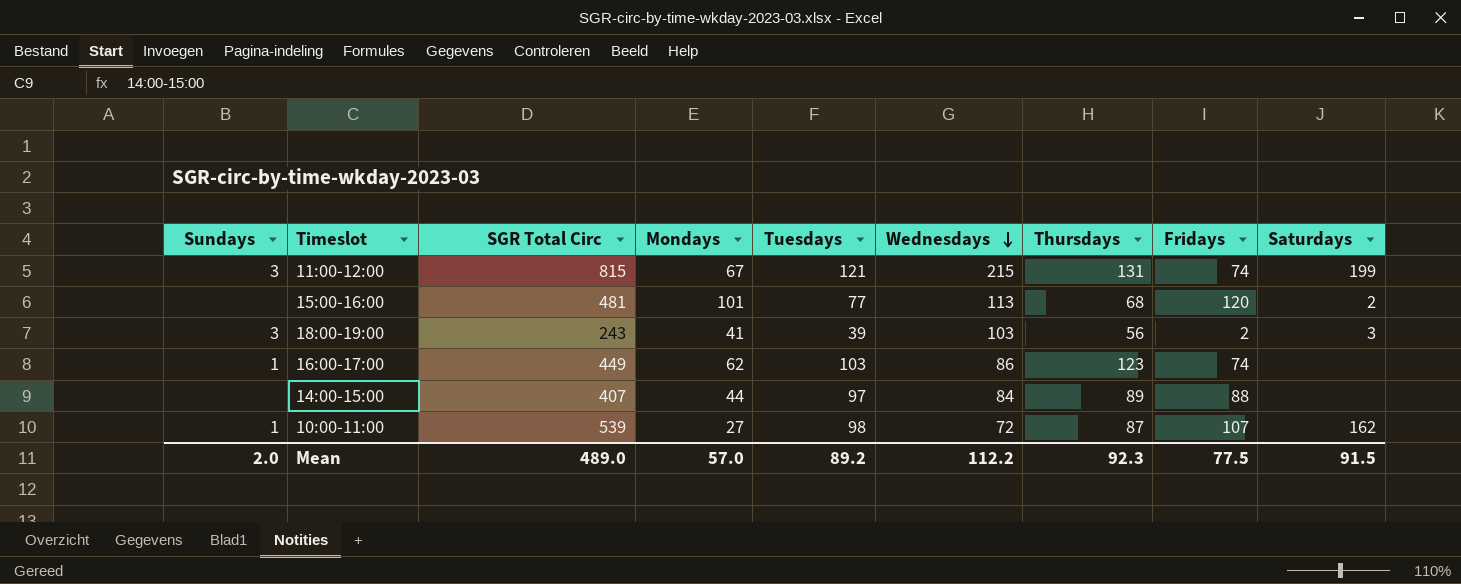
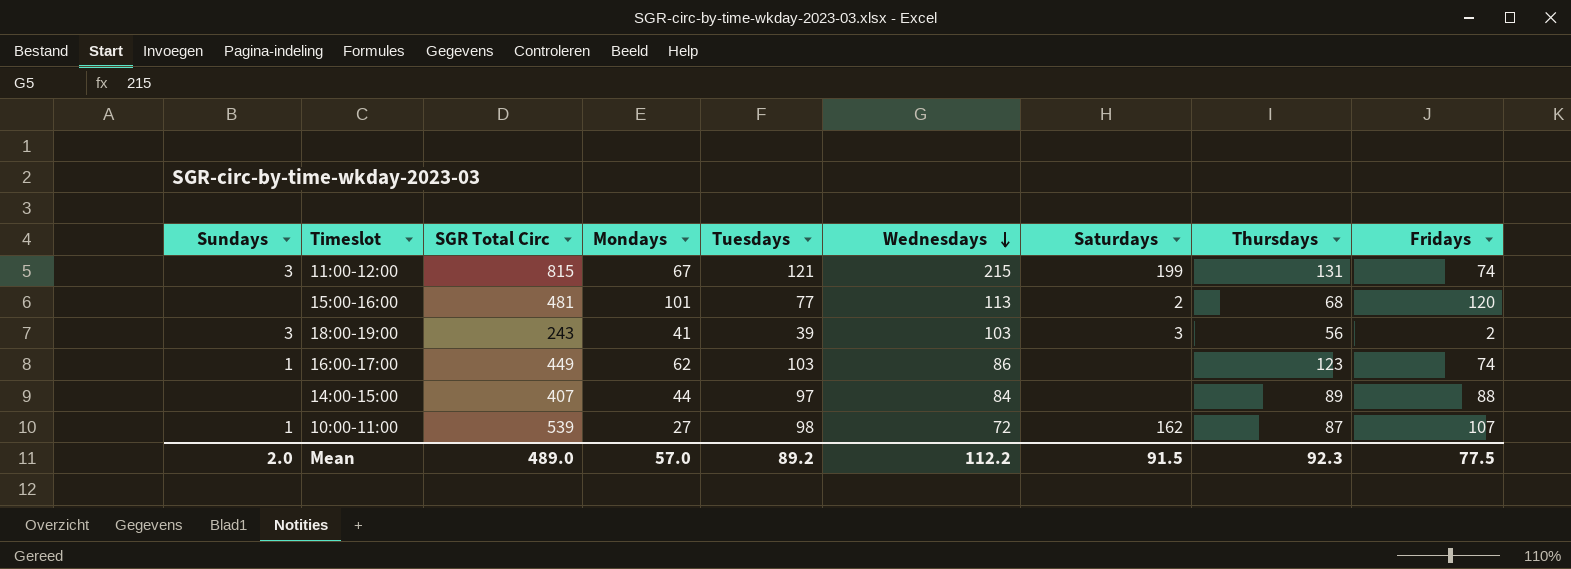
column Saturdays | position: 9 -> 7

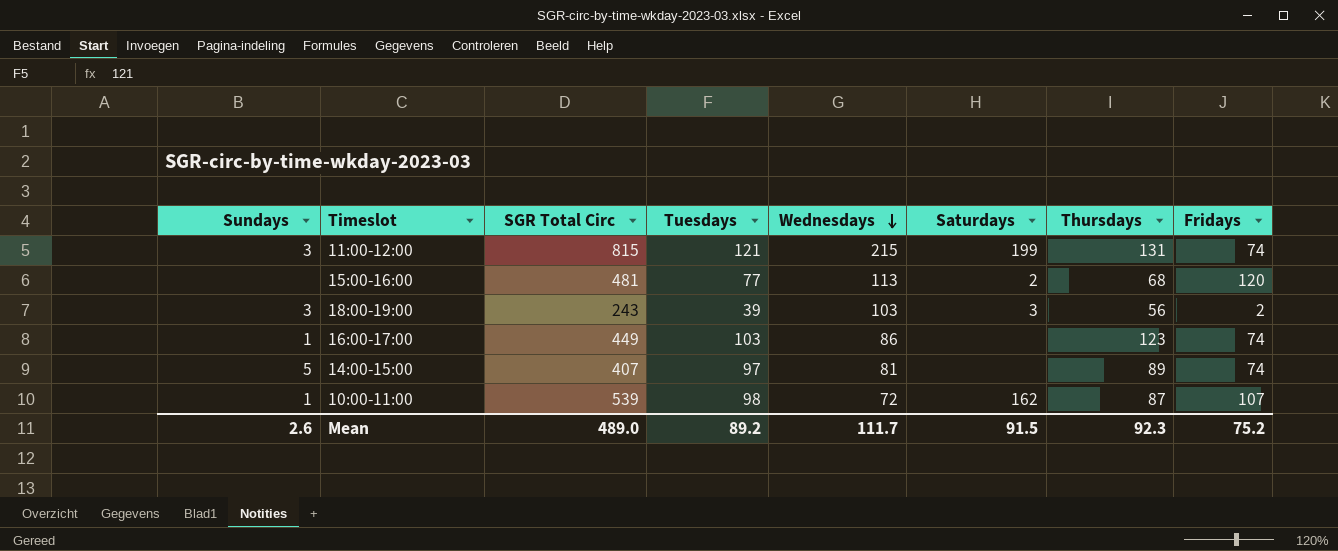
column Mondays | position: 4 -> none
14:00-15:00 | Sundays: none -> 5
14:00-15:00 | Wednesdays: 84 -> 81
14:00-15:00 | Fridays: 88 -> 74
Mean | Sundays: 2.0 -> 2.6
Mean | Wednesdays: 112.2 -> 111.7
Mean | Fridays: 77.5 -> 75.2

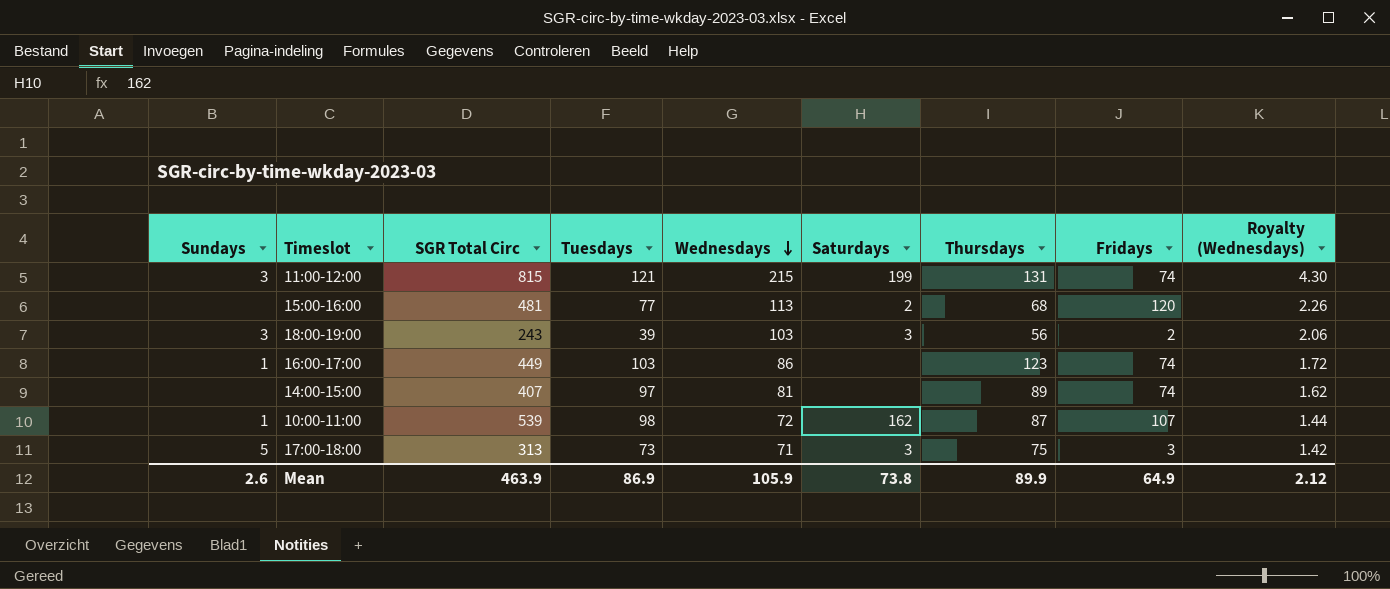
column Royalty (Wednesdays) | formula: none -> [Wednesdays] * 0.02
14:00-15:00 | Sundays: 5 -> none
row 17:00-18:00: none -> 5 | 313 | 73 | 71 | 3 | 75 | 3 | 1.42
Mean | SGR Total Circ: 489.0 -> 463.9
Mean | Tuesdays: 89.2 -> 86.9
Mean | Wednesdays: 111.7 -> 105.9
Mean | Saturdays: 91.5 -> 73.8
Mean | Thursdays: 92.3 -> 89.9
Mean | Fridays: 75.2 -> 64.9

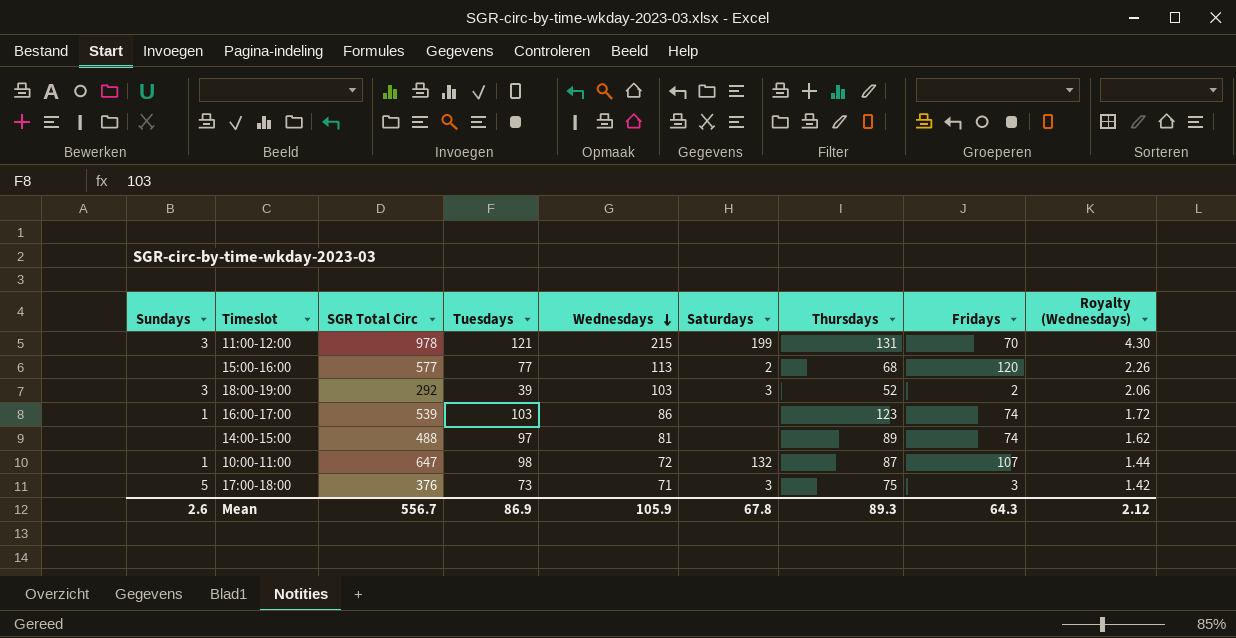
11:00-12:00 | SGR Total Circ: 815 -> 978
11:00-12:00 | Fridays: 74 -> 70
15:00-16:00 | SGR Total Circ: 481 -> 577
18:00-19:00 | SGR Total Circ: 243 -> 292
18:00-19:00 | Thursdays: 56 -> 52
16:00-17:00 | SGR Total Circ: 449 -> 539
14:00-15:00 | SGR Total Circ: 407 -> 488
10:00-11:00 | SGR Total Circ: 539 -> 647
10:00-11:00 | Saturdays: 162 -> 132
17:00-18:00 | SGR Total Circ: 313 -> 376
Mean | SGR Total Circ: 463.9 -> 556.7
Mean | Saturdays: 73.8 -> 67.8
Mean | Thursdays: 89.9 -> 89.3
Mean | Fridays: 64.9 -> 64.3

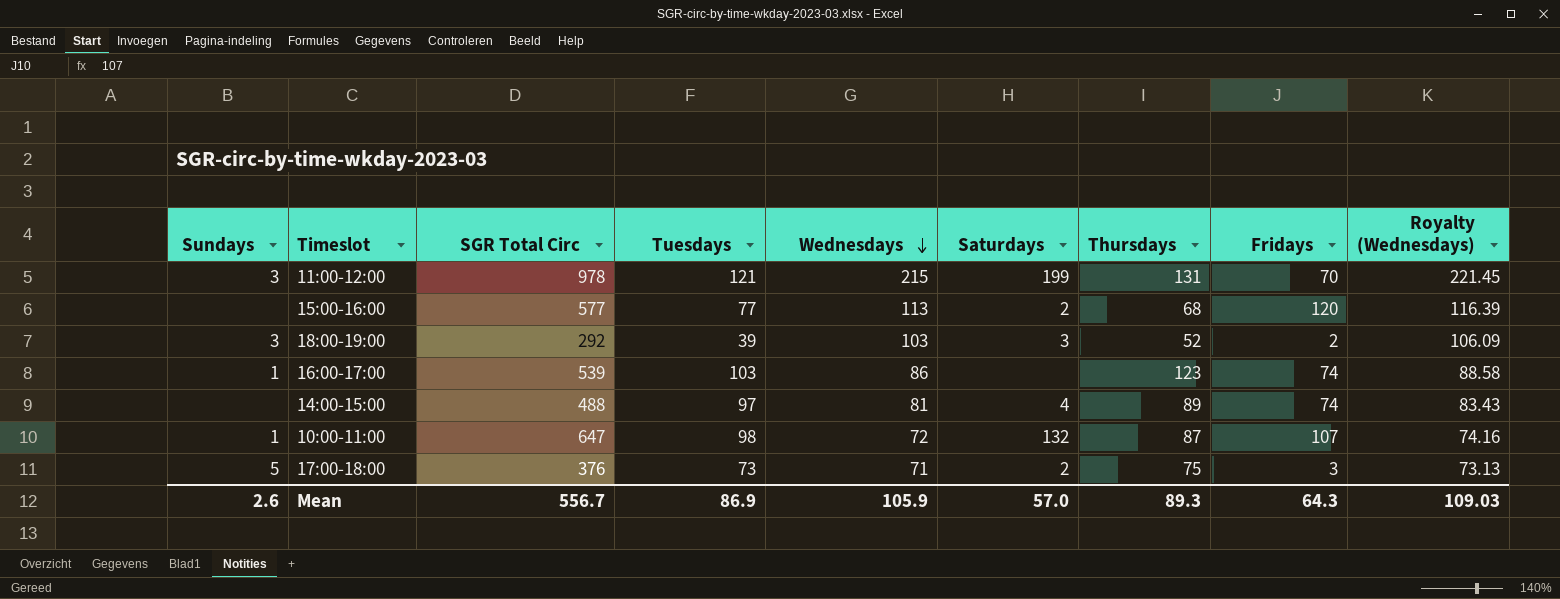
column Royalty (Wednesdays) | formula: [Wednesdays] * 0.02 -> [Wednesdays] * 1.03
14:00-15:00 | Saturdays: none -> 4
17:00-18:00 | Saturdays: 3 -> 2
Mean | Saturdays: 67.8 -> 57.0
Mean | Royalty (Wednesdays): 2.12 -> 109.03

